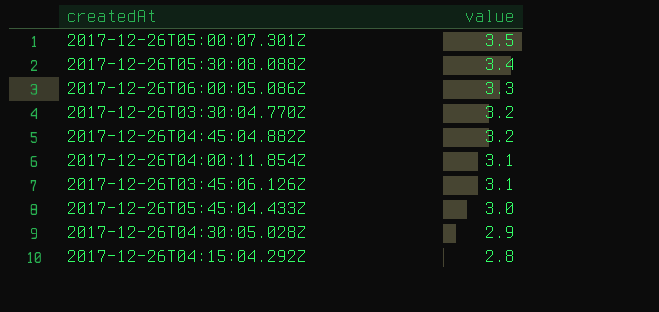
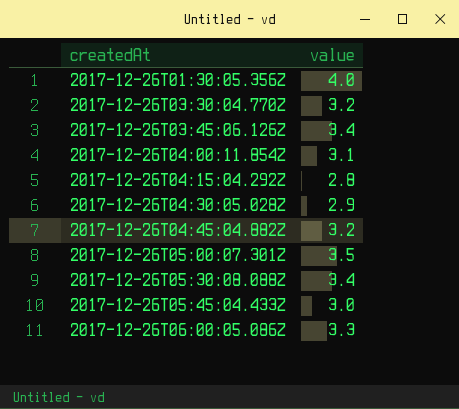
row order: value descending -> createdAt ascending
row 2017-12-26T01:30:05.356Z: none -> 4.0
2017-12-26T03:45:06.126Z | value: 3.1 -> 3.4

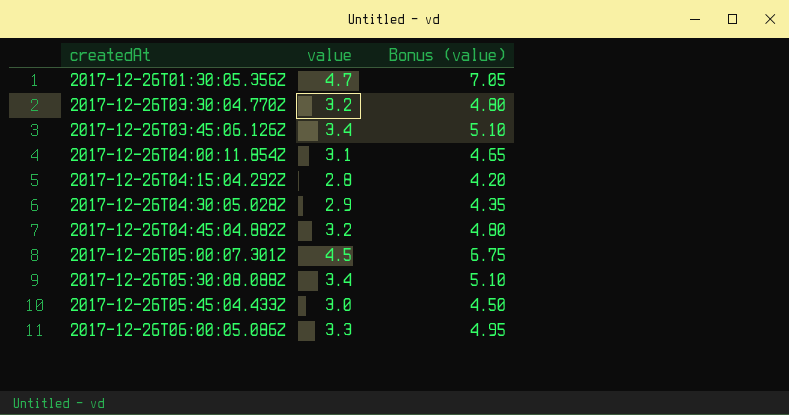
column Bonus (value) | formula: none -> [value] * 1.5
2017-12-26T01:30:05.356Z | value: 4.0 -> 4.7
2017-12-26T05:00:07.301Z | value: 3.5 -> 4.5

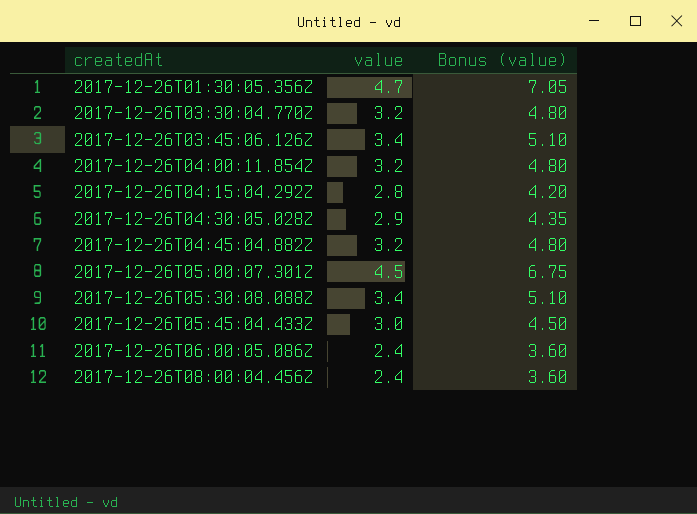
2017-12-26T04:00:11.854Z | value: 3.1 -> 3.2
2017-12-26T04:00:11.854Z | Bonus (value): 4.65 -> 4.80
2017-12-26T06:00:05.086Z | value: 3.3 -> 2.4
2017-12-26T06:00:05.086Z | Bonus (value): 4.95 -> 3.60
row 2017-12-26T08:00:04.456Z: none -> 2.4 | 3.60

